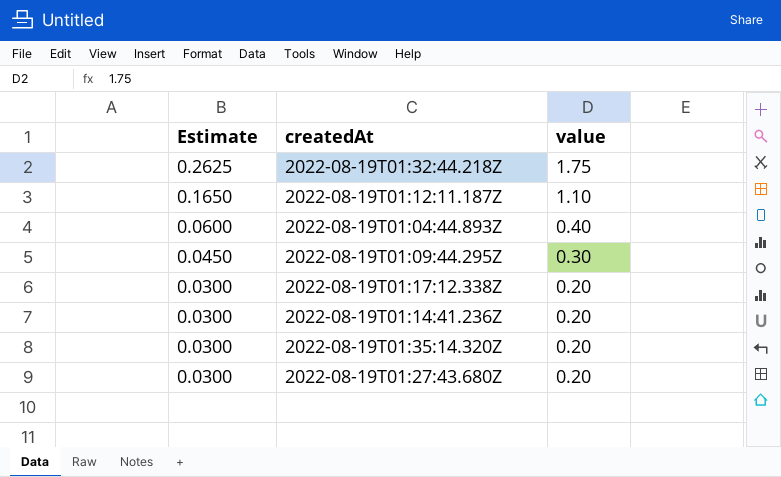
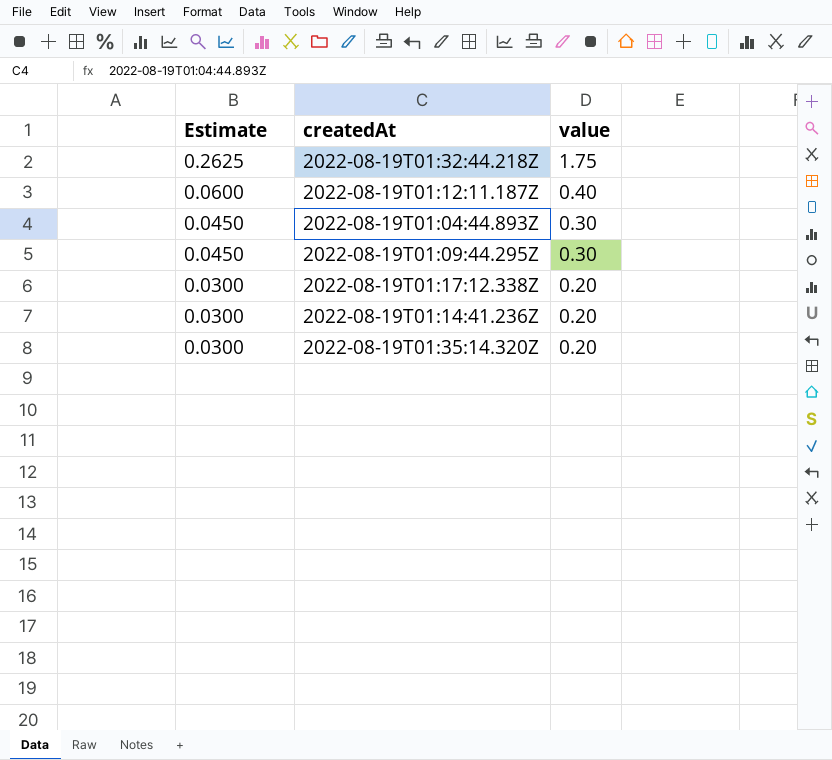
row 2022-08-19T01:27:43.680Z: 0.0300 | 0.20 -> none
2022-08-19T01:12:11.187Z | Estimate: 0.1650 -> 0.0600
2022-08-19T01:12:11.187Z | value: 1.10 -> 0.40
2022-08-19T01:04:44.893Z | Estimate: 0.0600 -> 0.0450
2022-08-19T01:04:44.893Z | value: 0.40 -> 0.30

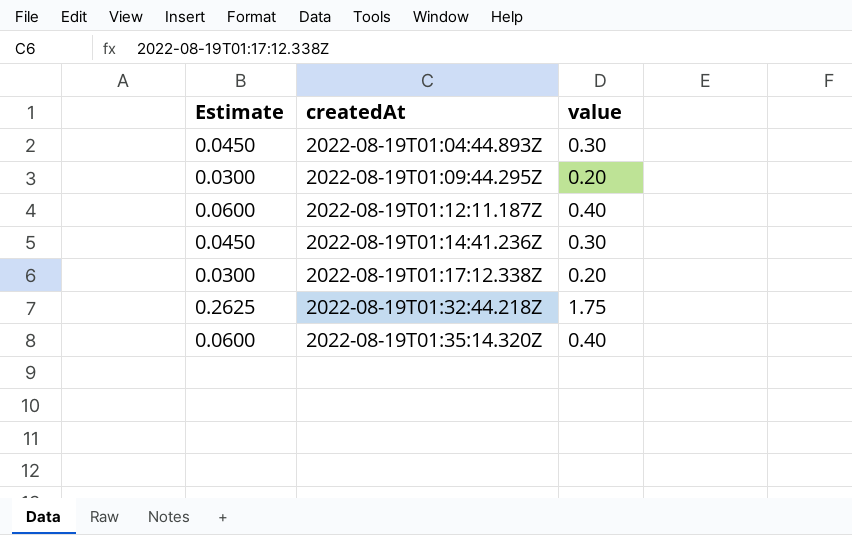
row order: Estimate descending -> createdAt ascending
2022-08-19T01:09:44.295Z | Estimate: 0.0450 -> 0.0300
2022-08-19T01:09:44.295Z | value: 0.30 -> 0.20
2022-08-19T01:14:41.236Z | Estimate: 0.0300 -> 0.0450
2022-08-19T01:14:41.236Z | value: 0.20 -> 0.30
2022-08-19T01:35:14.320Z | Estimate: 0.0300 -> 0.0600
2022-08-19T01:35:14.320Z | value: 0.20 -> 0.40

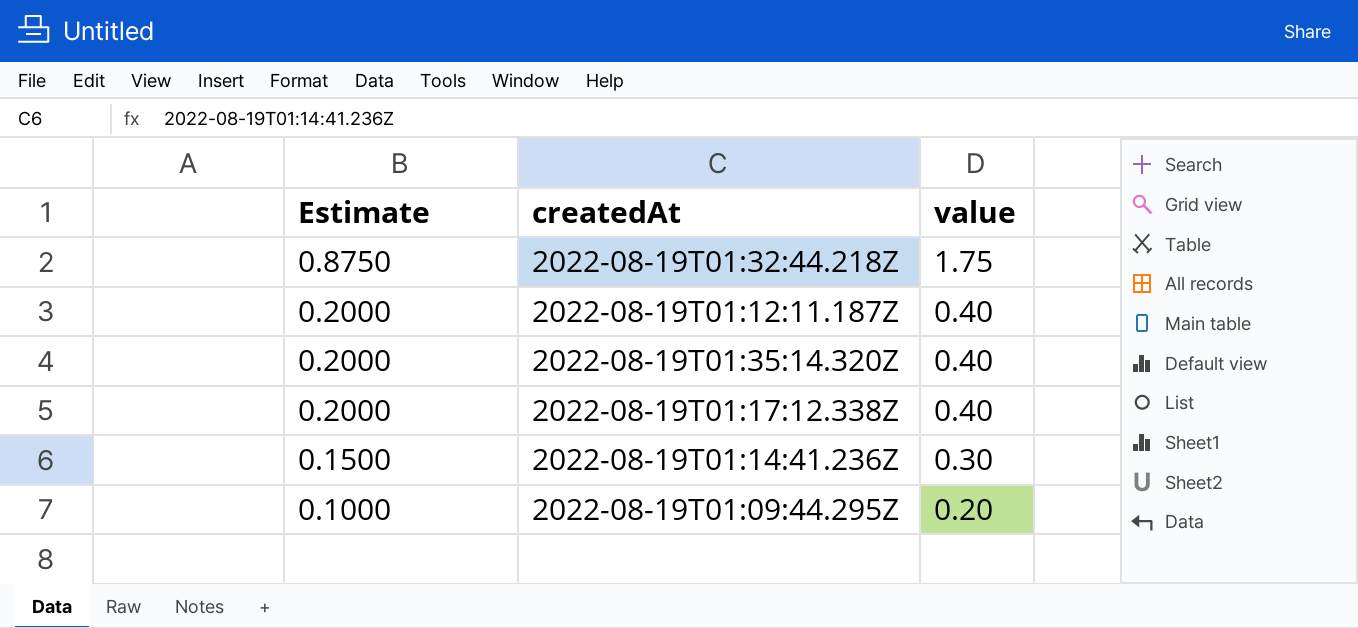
row order: createdAt ascending -> Estimate descending
column Estimate | formula: [value] * 0.15 -> [value] * 0.5
row 2022-08-19T01:04:44.893Z: 0.0450 | 0.30 -> none
2022-08-19T01:17:12.338Z | value: 0.20 -> 0.40

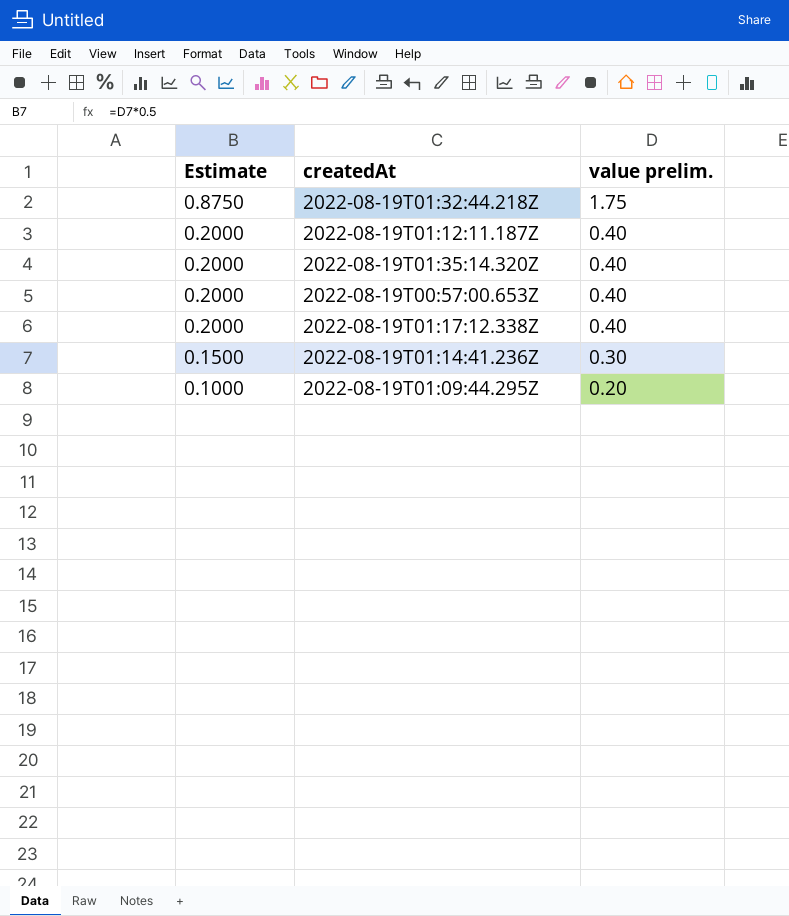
column name: value -> value prelim.
row 2022-08-19T00:57:00.653Z: none -> 0.2000 | 0.40

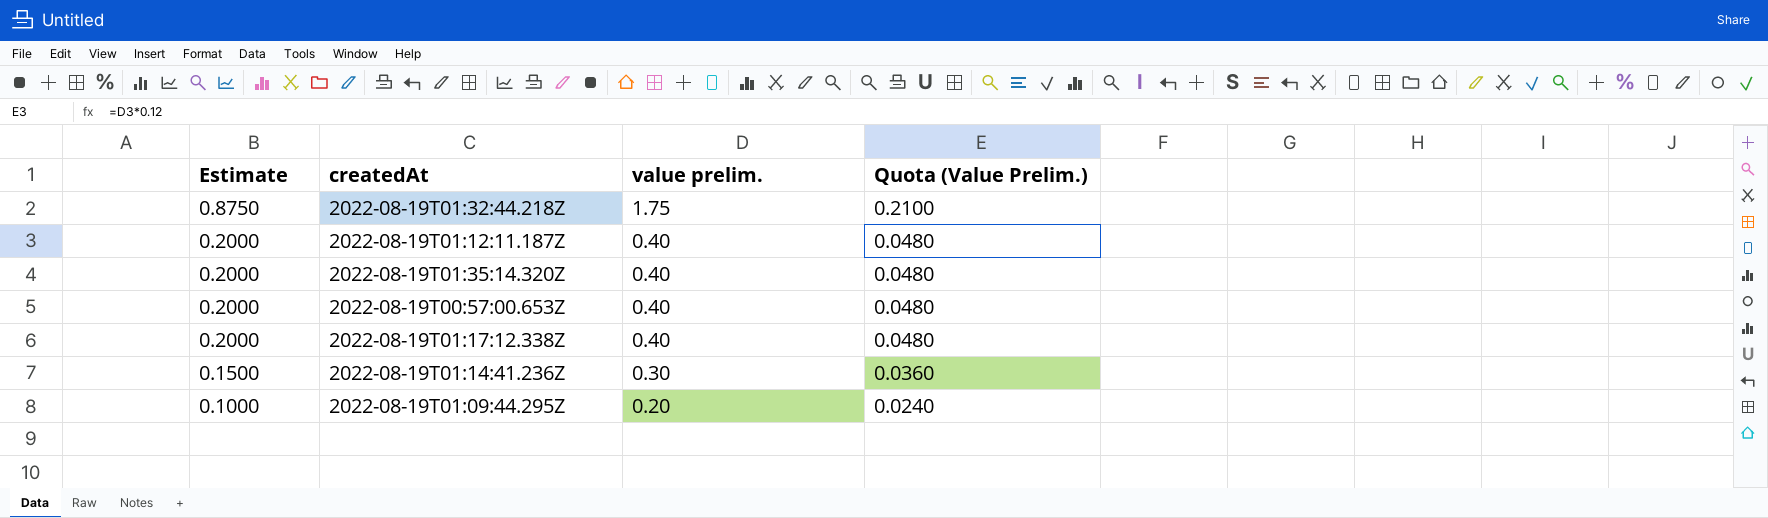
column Quota (Value Prelim.) | formula: none -> [value prelim.] * 0.12

